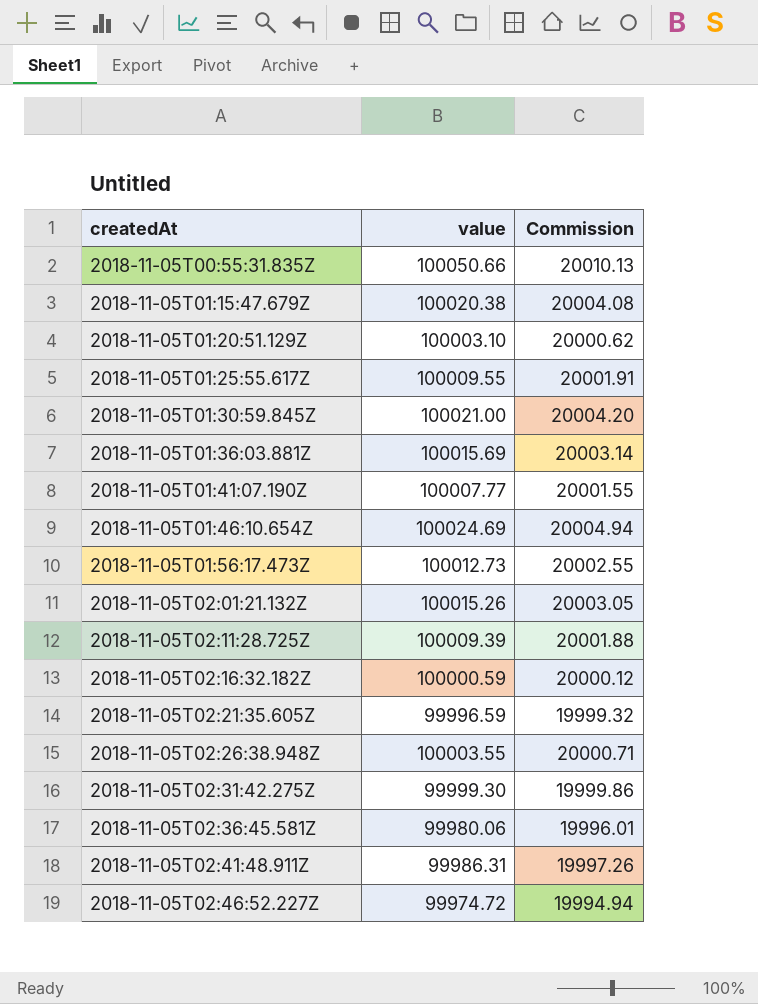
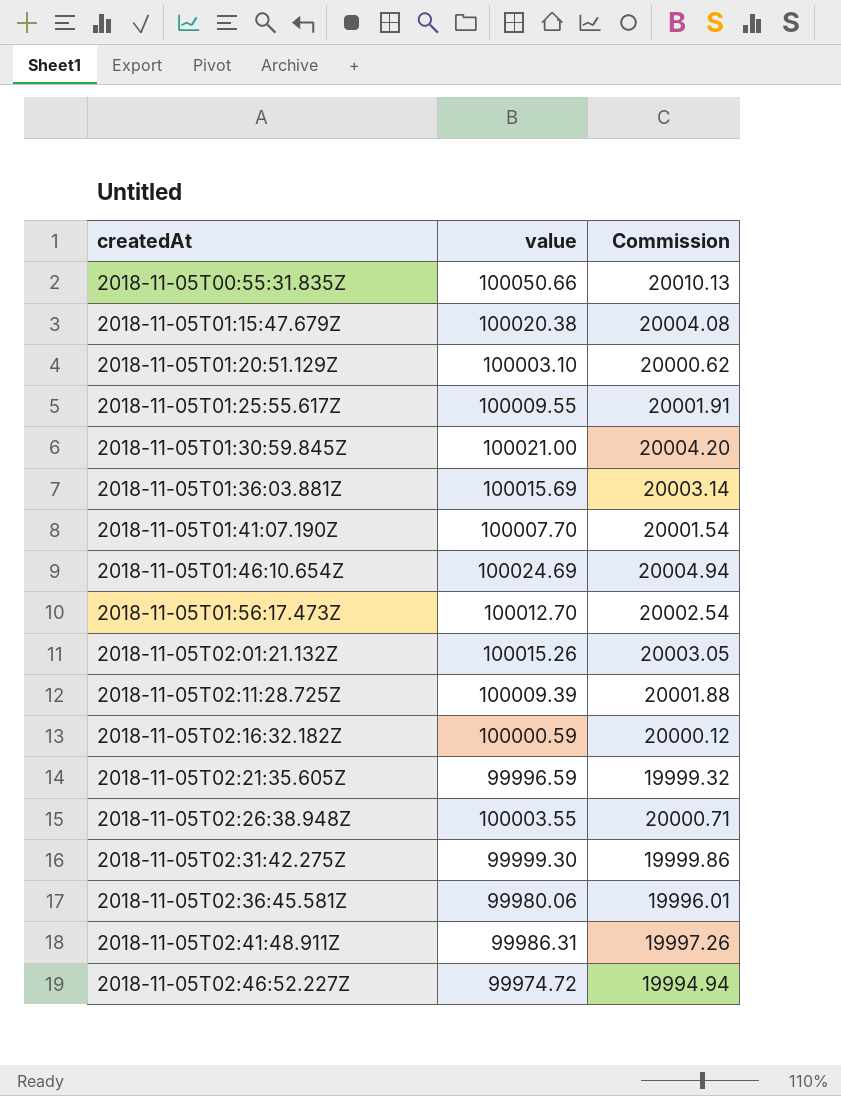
2018-11-05T01:41:07.190Z | value: 100007.77 -> 100007.70
2018-11-05T01:41:07.190Z | Commission: 20001.55 -> 20001.54
2018-11-05T01:56:17.473Z | value: 100012.73 -> 100012.70
2018-11-05T01:56:17.473Z | Commission: 20002.55 -> 20002.54

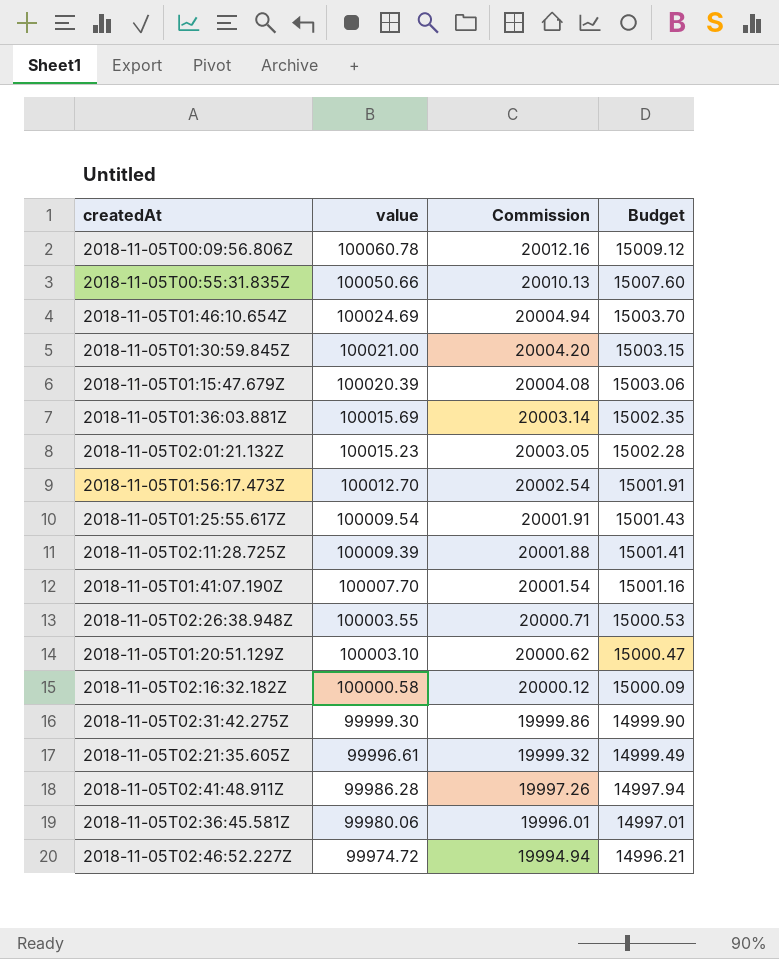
row order: createdAt ascending -> value descending
column Budget | formula: none -> [value] * 0.15
row 2018-11-05T00:09:56.806Z: none -> 100060.78 | 20012.16 | 15009.12
2018-11-05T01:15:47.679Z | value: 100020.38 -> 100020.39
2018-11-05T02:01:21.132Z | value: 100015.26 -> 100015.23
2018-11-05T01:25:55.617Z | value: 100009.55 -> 100009.54
2018-11-05T02:16:32.182Z | value: 100000.59 -> 100000.58
2018-11-05T02:21:35.605Z | value: 99996.59 -> 99996.61
2018-11-05T02:41:48.911Z | value: 99986.31 -> 99986.28

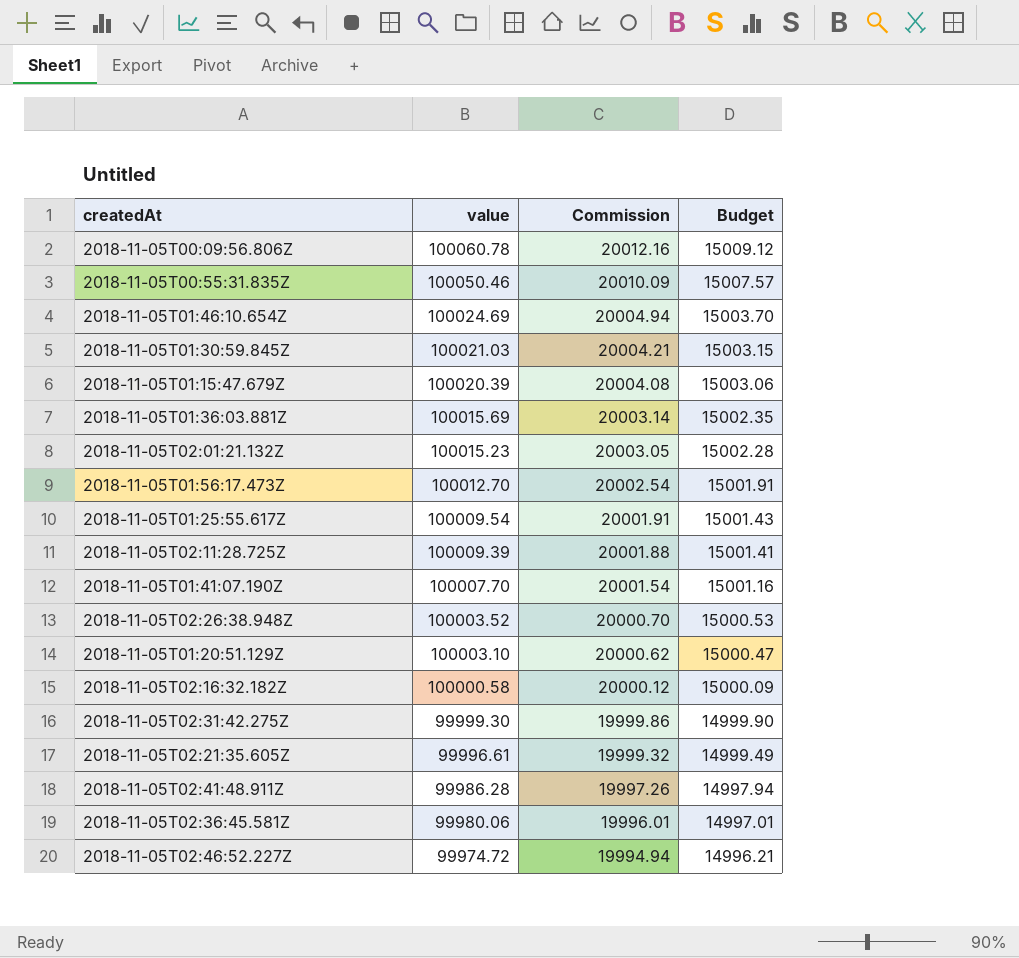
2018-11-05T00:55:31.835Z | value: 100050.66 -> 100050.46
2018-11-05T00:55:31.835Z | Commission: 20010.13 -> 20010.09
2018-11-05T00:55:31.835Z | Budget: 15007.60 -> 15007.57
2018-11-05T01:30:59.845Z | value: 100021.00 -> 100021.03
2018-11-05T01:30:59.845Z | Commission: 20004.20 -> 20004.21
2018-11-05T02:26:38.948Z | value: 100003.55 -> 100003.52
2018-11-05T02:26:38.948Z | Commission: 20000.71 -> 20000.70

